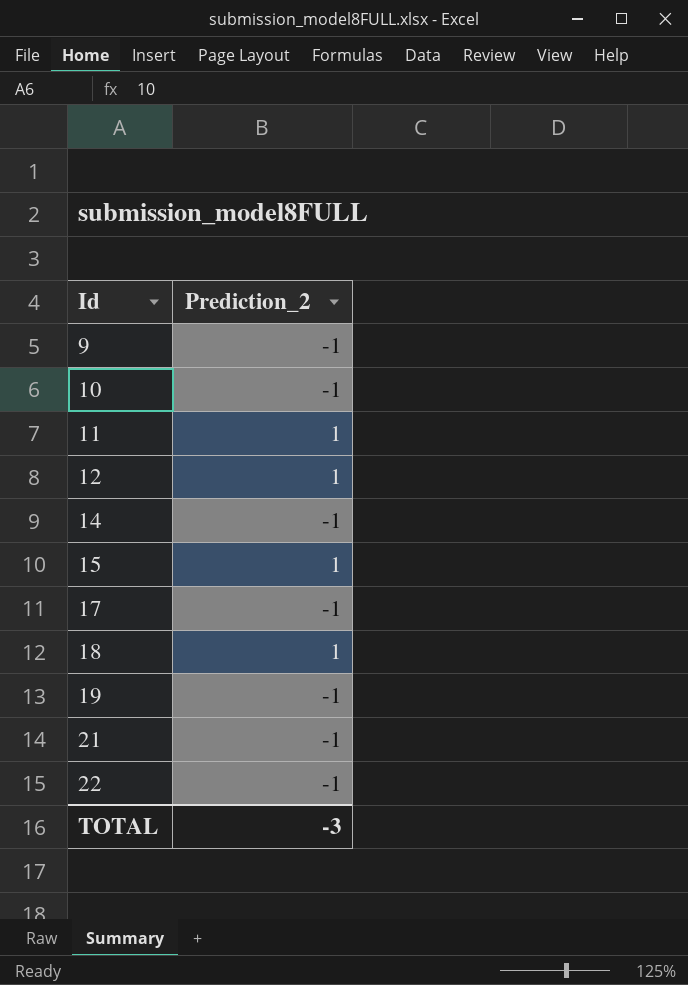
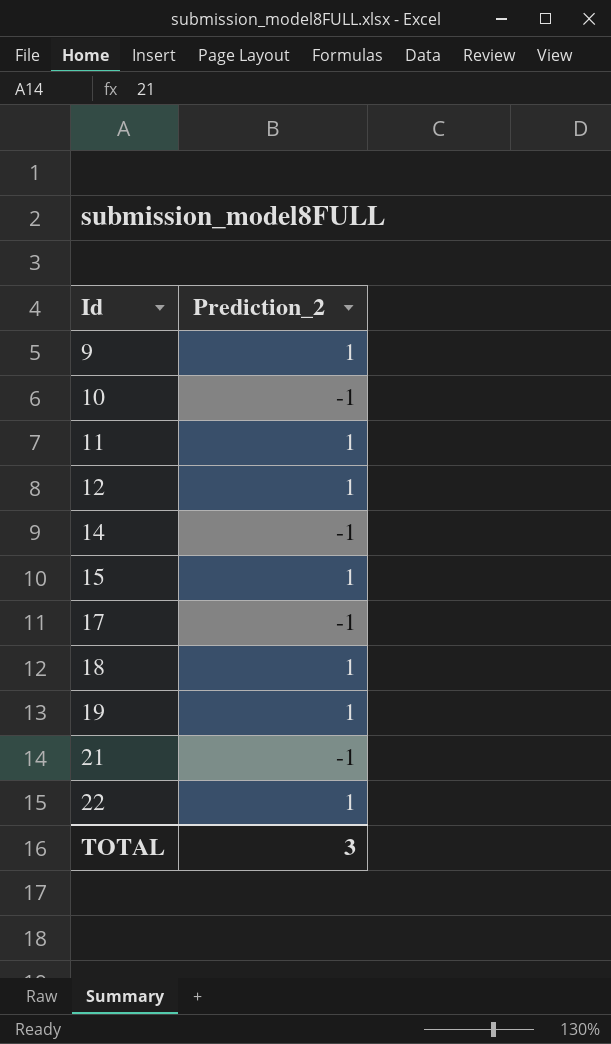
9 | Prediction_2: -1 -> 1
19 | Prediction_2: -1 -> 1
22 | Prediction_2: -1 -> 1
TOTAL | Prediction_2: -3 -> 3

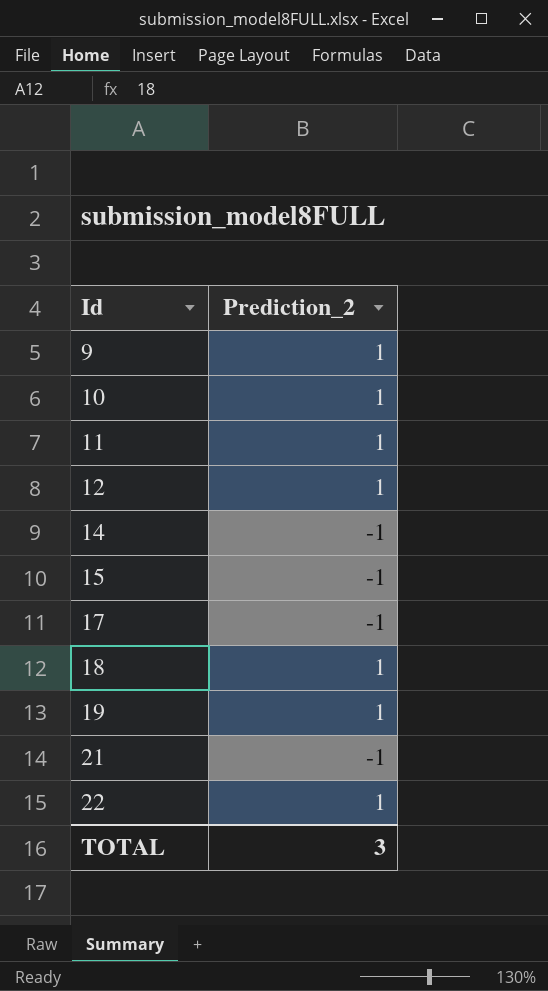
10 | Prediction_2: -1 -> 1
15 | Prediction_2: 1 -> -1

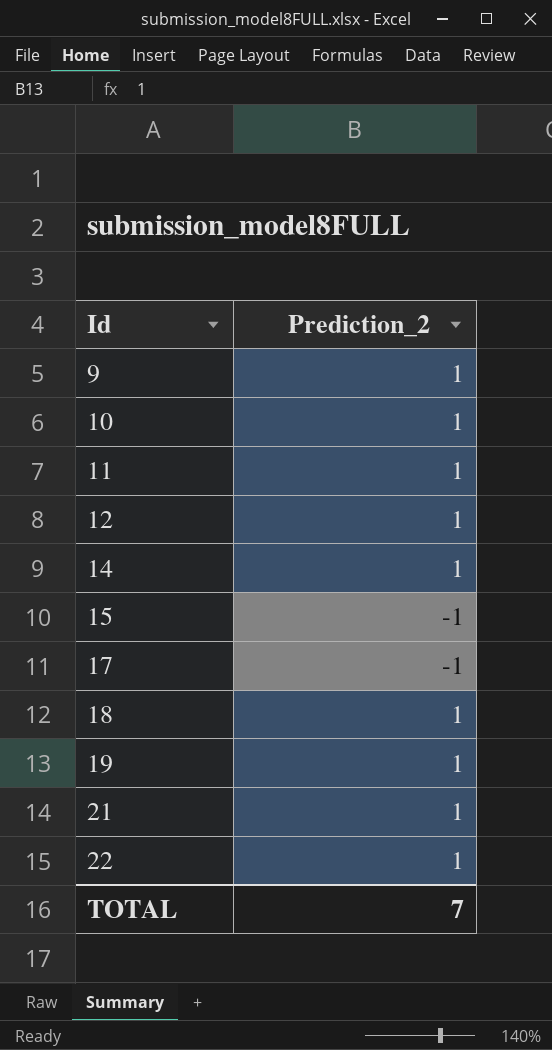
14 | Prediction_2: -1 -> 1
21 | Prediction_2: -1 -> 1
TOTAL | Prediction_2: 3 -> 7

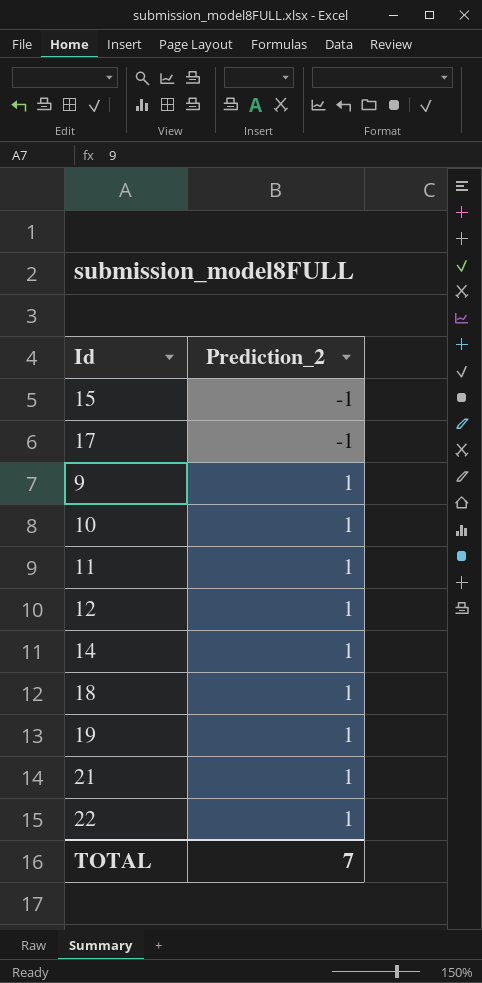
row order: Id ascending -> Prediction_2 ascending

